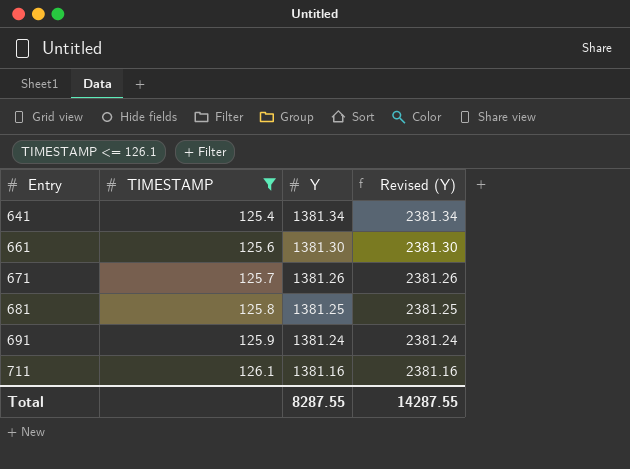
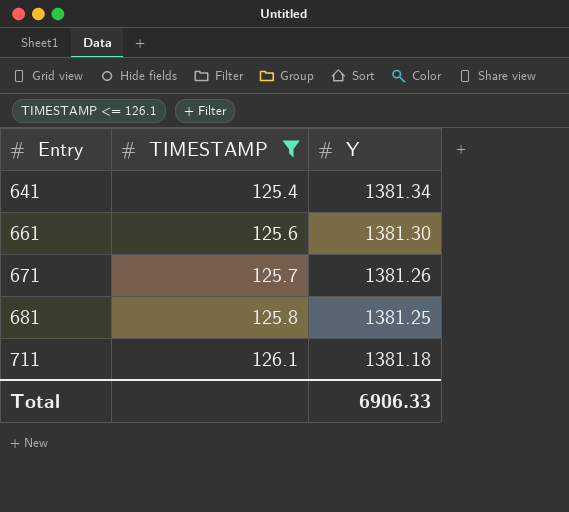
column Revised (Y) | formula: [Y] + 1000 -> none
row 691: 125.9 | 1381.24 | 2381.24 -> none
711 | Y: 1381.16 -> 1381.18
Total | Y: 8287.55 -> 6906.33

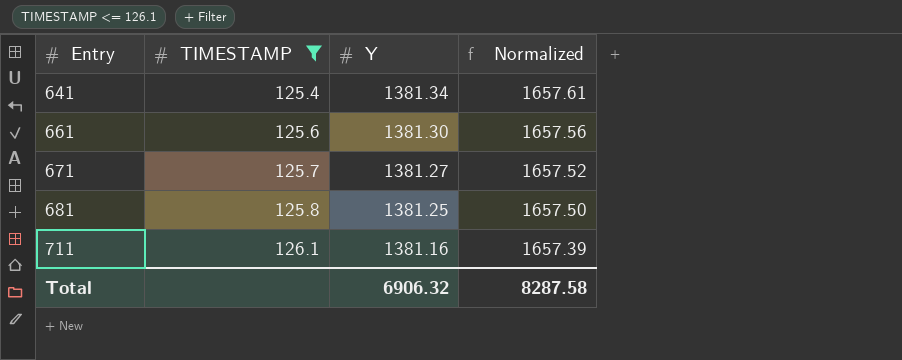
column Normalized | formula: none -> [Y] * 1.2
671 | Y: 1381.26 -> 1381.27
711 | Y: 1381.18 -> 1381.16
Total | Y: 6906.33 -> 6906.32

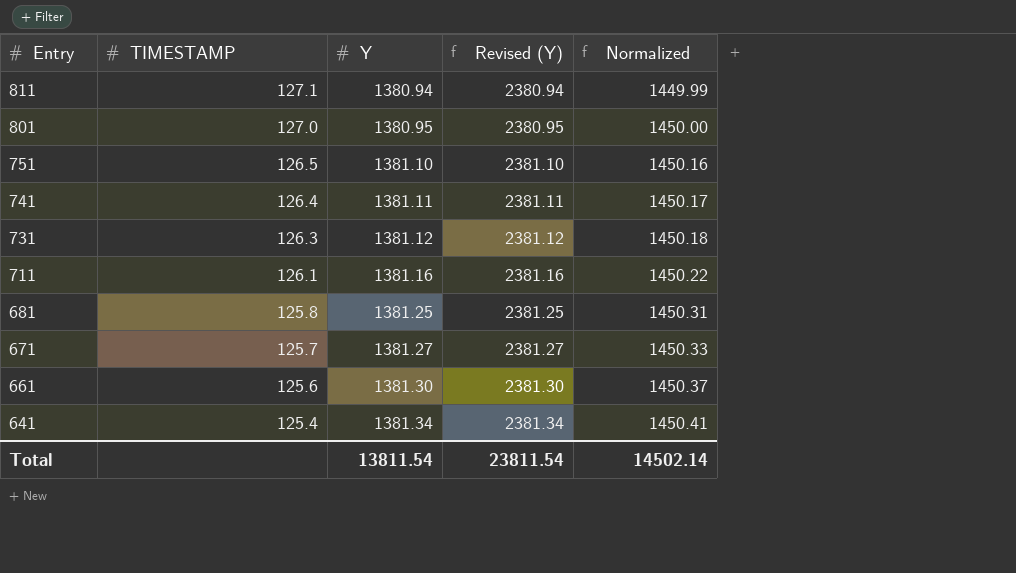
filter: TIMESTAMP <= 126.1 -> none
row order: Entry ascending -> Entry descending
column Revised (Y) | formula: none -> [Y] + 1000
column Normalized | formula: [Y] * 1.2 -> [Y] * 1.05
Total | Y: 6906.32 -> 13811.54
Total | Normalized: 8287.58 -> 14502.14

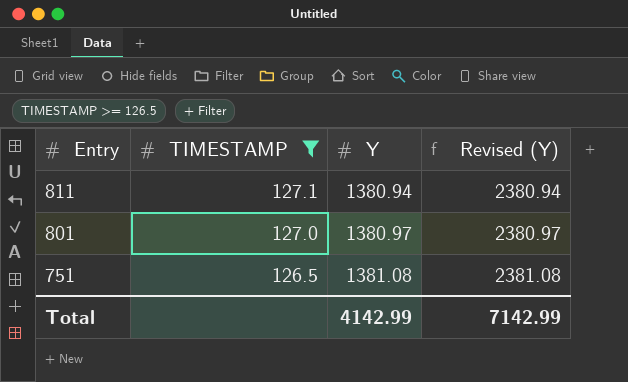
filter: none -> TIMESTAMP >= 126.5
column Normalized | formula: [Y] * 1.05 -> none
801 | Y: 1380.95 -> 1380.97
801 | Revised (Y): 2380.95 -> 2380.97
751 | Y: 1381.10 -> 1381.08
751 | Revised (Y): 2381.10 -> 2381.08
Total | Y: 13811.54 -> 4142.99
Total | Revised (Y): 23811.54 -> 7142.99

